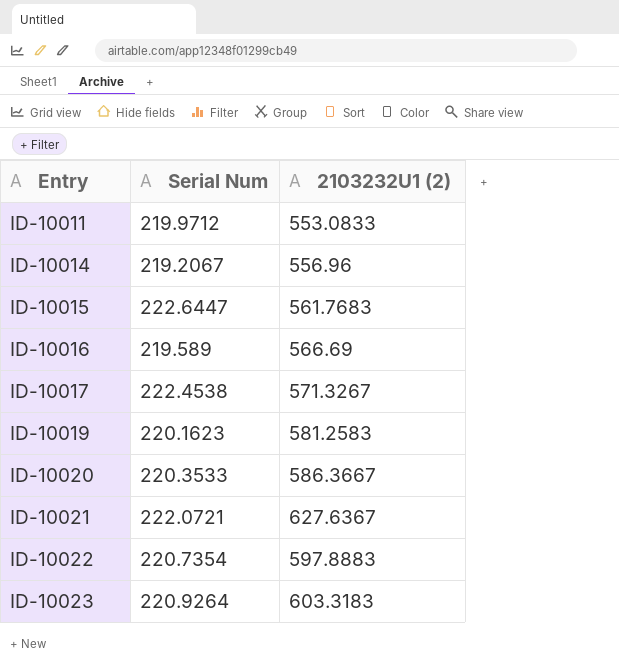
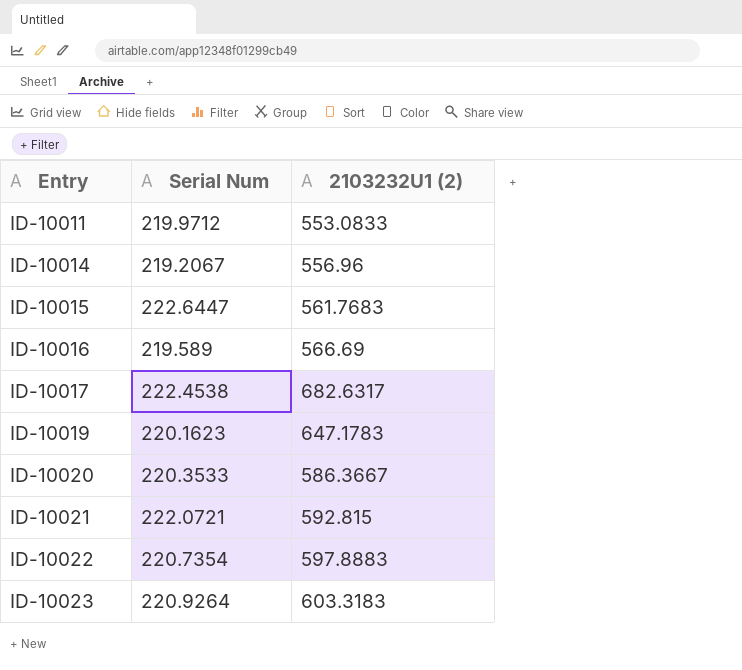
ID-10017 | 2103232U1 (2): 571.3267 -> 682.6317
ID-10019 | 2103232U1 (2): 581.2583 -> 647.1783
ID-10021 | 2103232U1 (2): 627.6367 -> 592.815

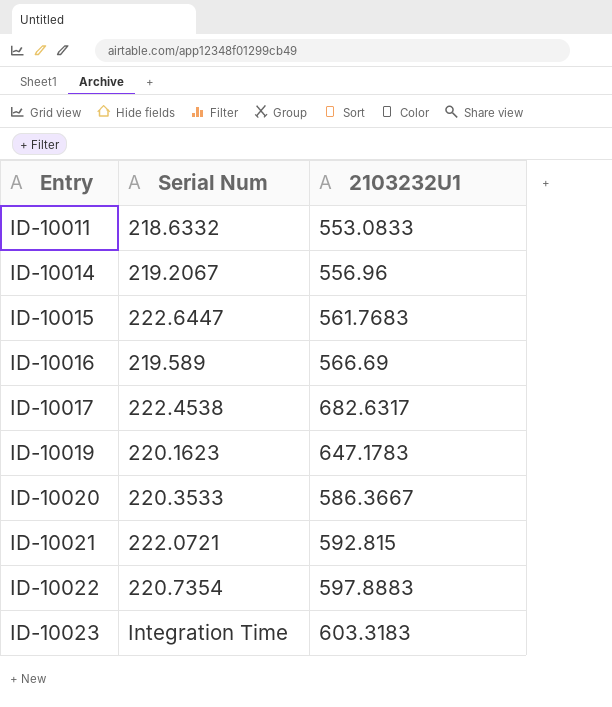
column name: 2103232U1 (2) -> 2103232U1
ID-10011 | Serial Num: 219.9712 -> 218.6332
ID-10023 | Serial Num: 220.9264 -> Integration Time

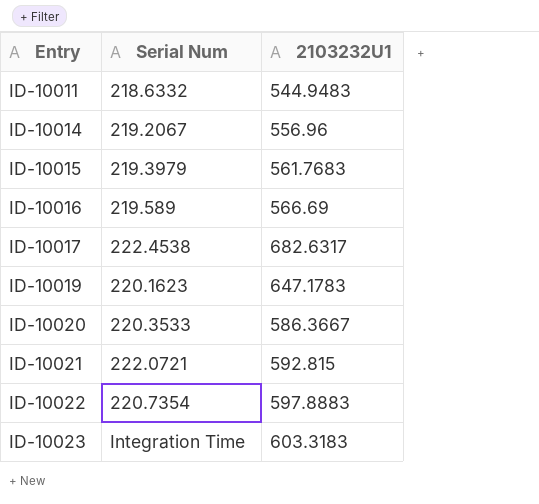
ID-10011 | 2103232U1: 553.0833 -> 544.9483
ID-10015 | Serial Num: 222.6447 -> 219.3979

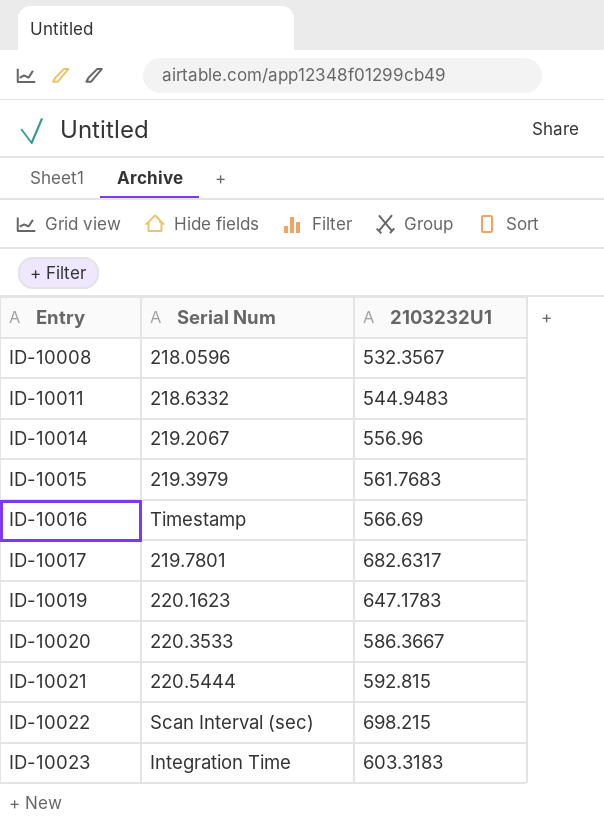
row ID-10008: none -> 218.0596 | 532.3567
ID-10016 | Serial Num: 219.589 -> Timestamp
ID-10017 | Serial Num: 222.4538 -> 219.7801
ID-10021 | Serial Num: 222.0721 -> 220.5444
ID-10022 | Serial Num: 220.7354 -> Scan Interval (sec)
ID-10022 | 2103232U1: 597.8883 -> 698.215

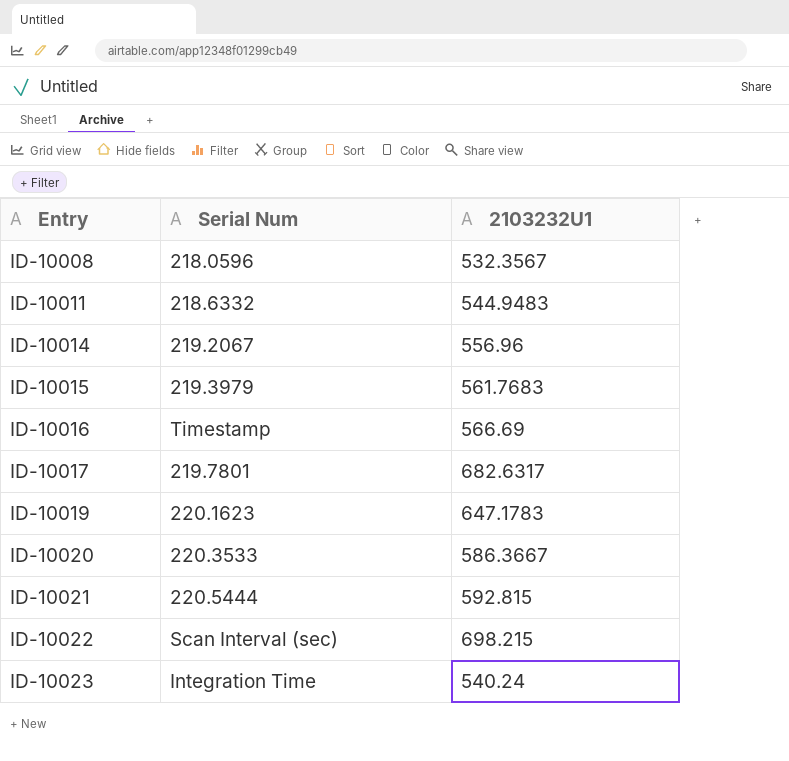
ID-10023 | 2103232U1: 603.3183 -> 540.24

